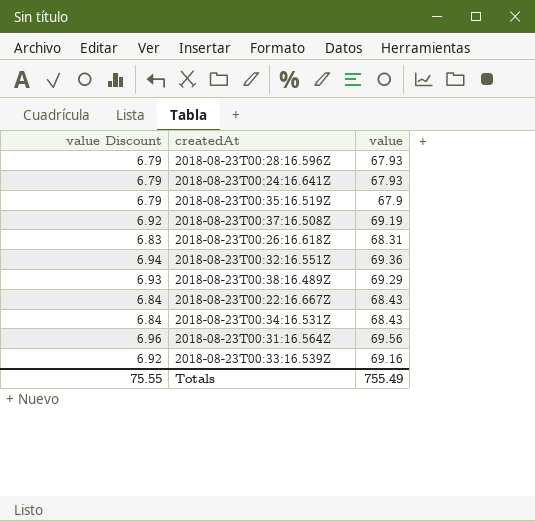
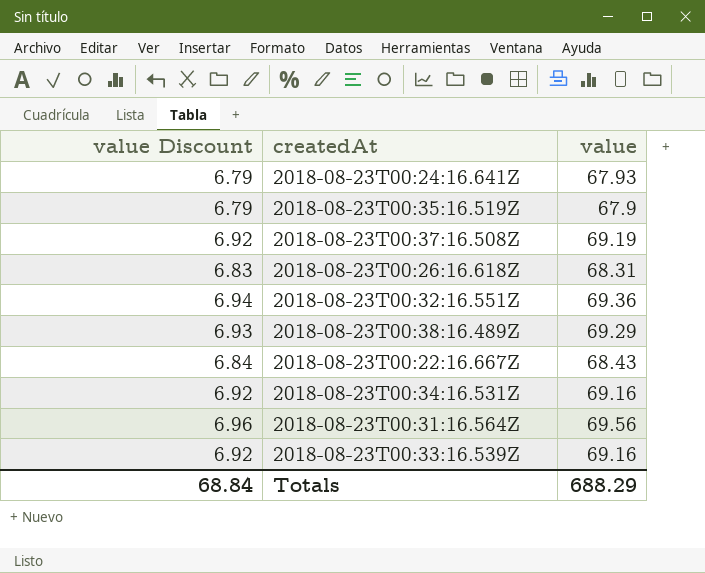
row 2018-08-23T00:28:16.596Z: 6.79 | 67.93 -> none
2018-08-23T00:34:16.531Z | value Discount: 6.84 -> 6.92
2018-08-23T00:34:16.531Z | value: 68.43 -> 69.16
Totals | value Discount: 75.55 -> 68.84
Totals | value: 755.49 -> 688.29

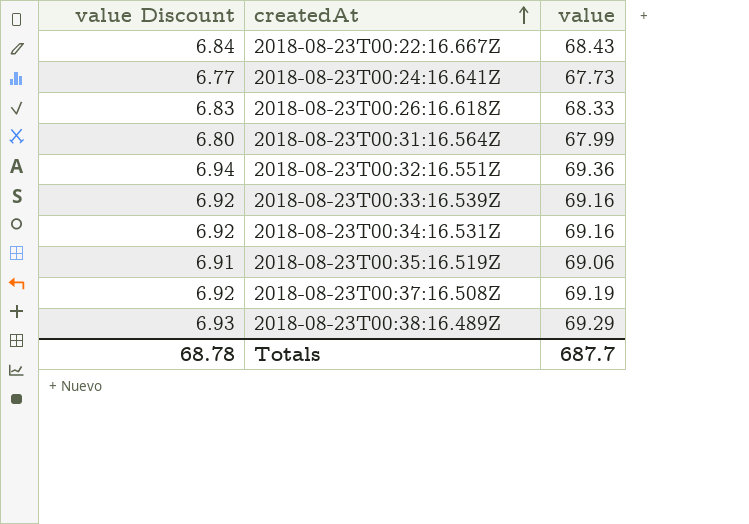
row order: none -> createdAt ascending
2018-08-23T00:24:16.641Z | value Discount: 6.79 -> 6.77
2018-08-23T00:24:16.641Z | value: 67.93 -> 67.73
2018-08-23T00:26:16.618Z | value: 68.31 -> 68.33
2018-08-23T00:31:16.564Z | value Discount: 6.96 -> 6.80
2018-08-23T00:31:16.564Z | value: 69.56 -> 67.99
2018-08-23T00:35:16.519Z | value Discount: 6.79 -> 6.91
2018-08-23T00:35:16.519Z | value: 67.9 -> 69.06
Totals | value Discount: 68.84 -> 68.78
Totals | value: 688.29 -> 687.7

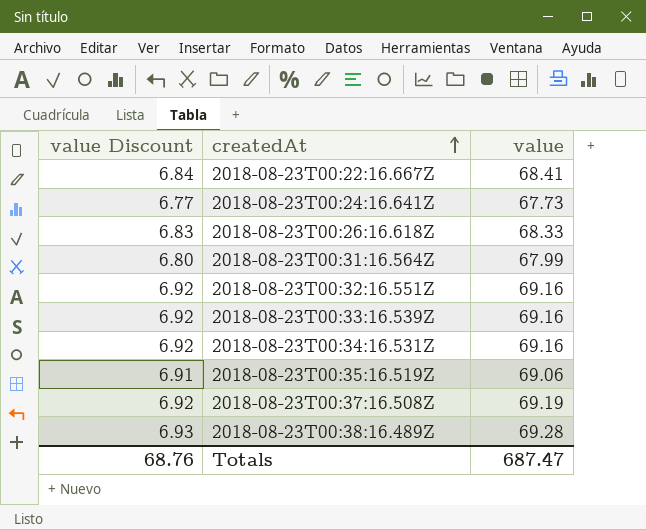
2018-08-23T00:22:16.667Z | value: 68.43 -> 68.41
2018-08-23T00:32:16.551Z | value Discount: 6.94 -> 6.92
2018-08-23T00:32:16.551Z | value: 69.36 -> 69.16
2018-08-23T00:38:16.489Z | value: 69.29 -> 69.28
Totals | value Discount: 68.78 -> 68.76
Totals | value: 687.7 -> 687.47

